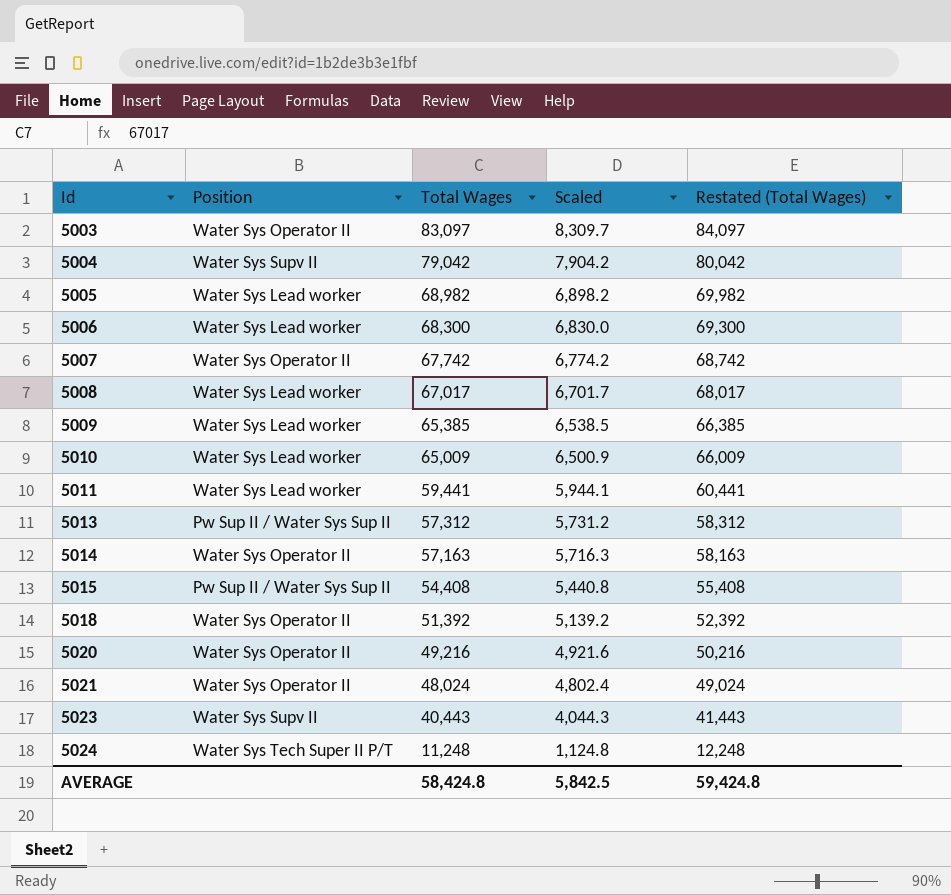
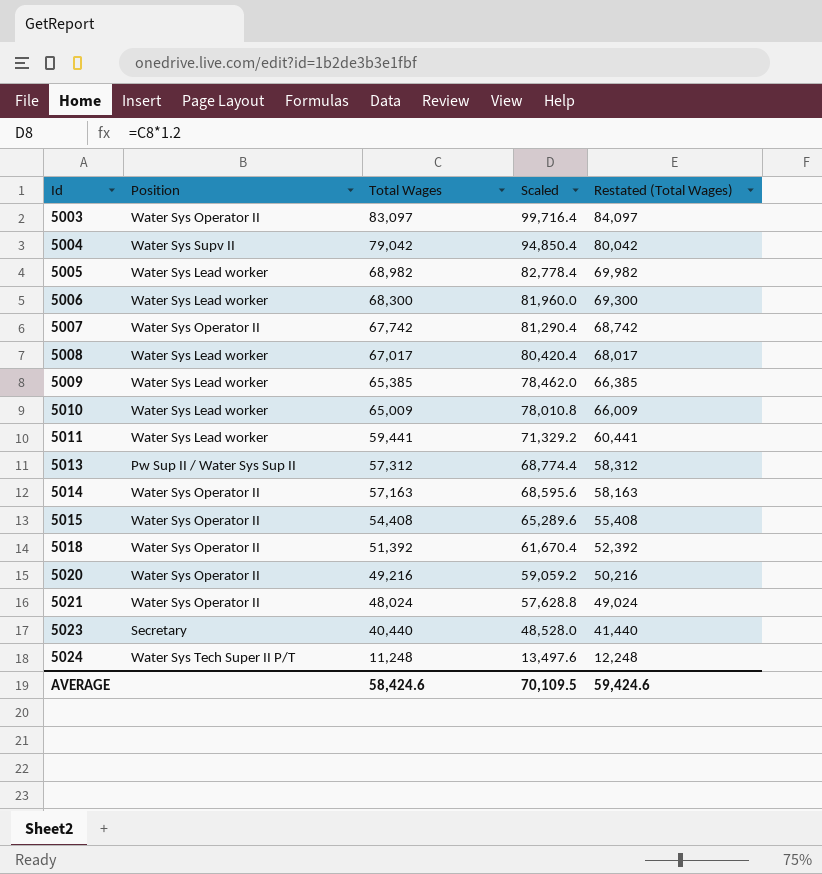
column Scaled | formula: [Total Wages] * 0.1 -> [Total Wages] * 1.2
5015 | Position: Pw Sup II / Water Sys Sup II -> Water Sys Operator II
5023 | Position: Water Sys Supv II -> Secretary
5023 | Total Wages: 40,443 -> 40,440
5023 | Restated (Total Wages): 41,443 -> 41,440
AVERAGE | Total Wages: 58,424.8 -> 58,424.6
AVERAGE | Scaled: 5,842.5 -> 70,109.5
AVERAGE | Restated (Total Wages): 59,424.8 -> 59,424.6

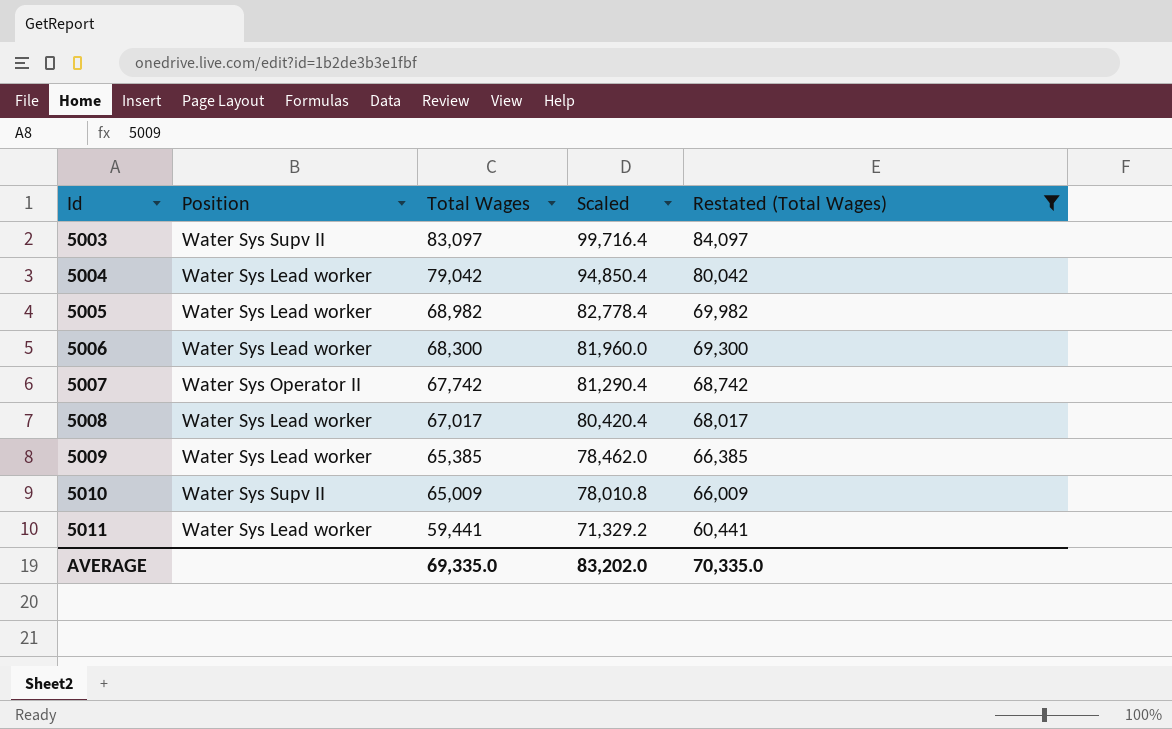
filter: none -> Restated (Total Wages) >= 60,441
5003 | Position: Water Sys Operator II -> Water Sys Supv II
5004 | Position: Water Sys Supv II -> Water Sys Lead worker
5010 | Position: Water Sys Lead worker -> Water Sys Supv II
AVERAGE | Total Wages: 58,424.6 -> 69,335.0
AVERAGE | Scaled: 70,109.5 -> 83,202.0
AVERAGE | Restated (Total Wages): 59,424.6 -> 70,335.0

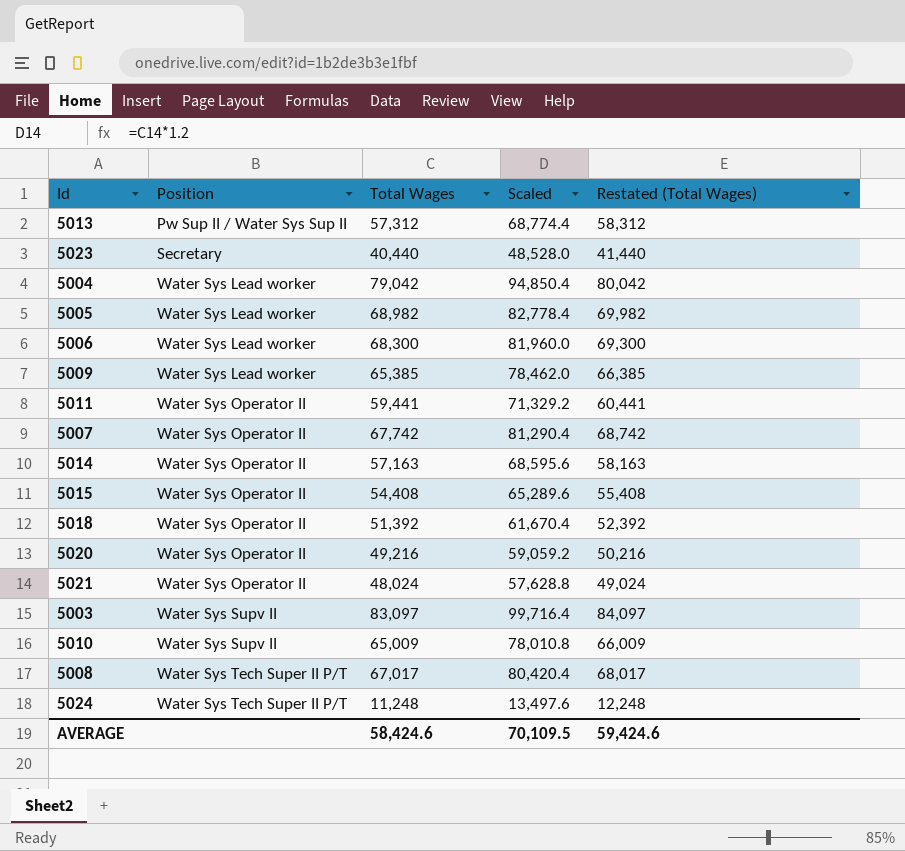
filter: Restated (Total Wages) >= 60,441 -> none
row order: Id ascending -> Position ascending
5011 | Position: Water Sys Lead worker -> Water Sys Operator II
5008 | Position: Water Sys Lead worker -> Water Sys Tech Super II P/T
AVERAGE | Total Wages: 69,335.0 -> 58,424.6
AVERAGE | Scaled: 83,202.0 -> 70,109.5
AVERAGE | Restated (Total Wages): 70,335.0 -> 59,424.6

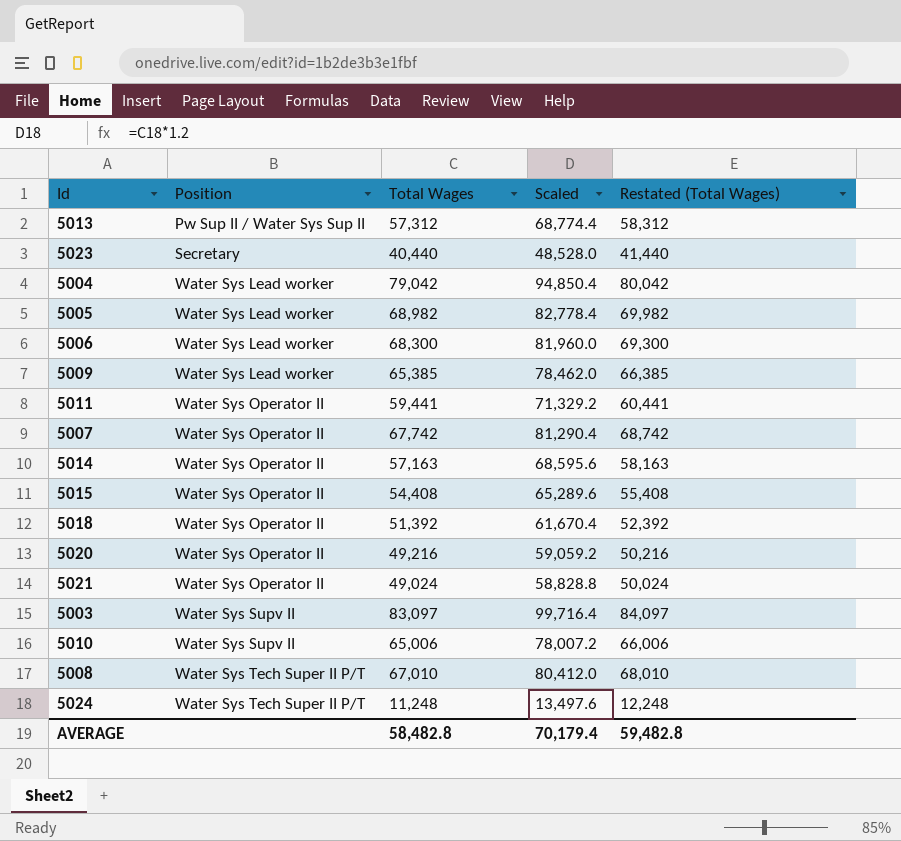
5021 | Total Wages: 48,024 -> 49,024
5021 | Scaled: 57,628.8 -> 58,828.8
5021 | Restated (Total Wages): 49,024 -> 50,024
5010 | Total Wages: 65,009 -> 65,006
5010 | Scaled: 78,010.8 -> 78,007.2
5010 | Restated (Total Wages): 66,009 -> 66,006
5008 | Total Wages: 67,017 -> 67,010
5008 | Scaled: 80,420.4 -> 80,412.0
5008 | Restated (Total Wages): 68,017 -> 68,010
AVERAGE | Total Wages: 58,424.6 -> 58,482.8
AVERAGE | Scaled: 70,109.5 -> 70,179.4
AVERAGE | Restated (Total Wages): 59,424.6 -> 59,482.8

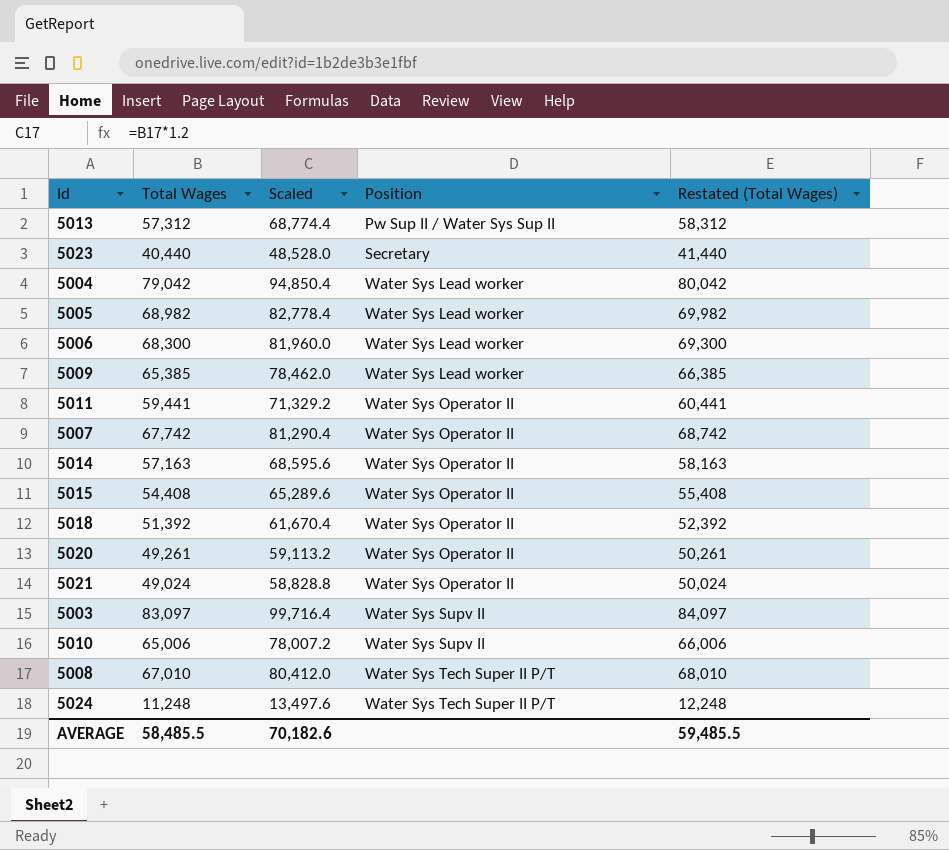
column Position | position: 2 -> 4
5020 | Total Wages: 49,216 -> 49,261
5020 | Scaled: 59,059.2 -> 59,113.2
5020 | Restated (Total Wages): 50,216 -> 50,261
AVERAGE | Total Wages: 58,482.8 -> 58,485.5
AVERAGE | Scaled: 70,179.4 -> 70,182.6
AVERAGE | Restated (Total Wages): 59,482.8 -> 59,485.5

